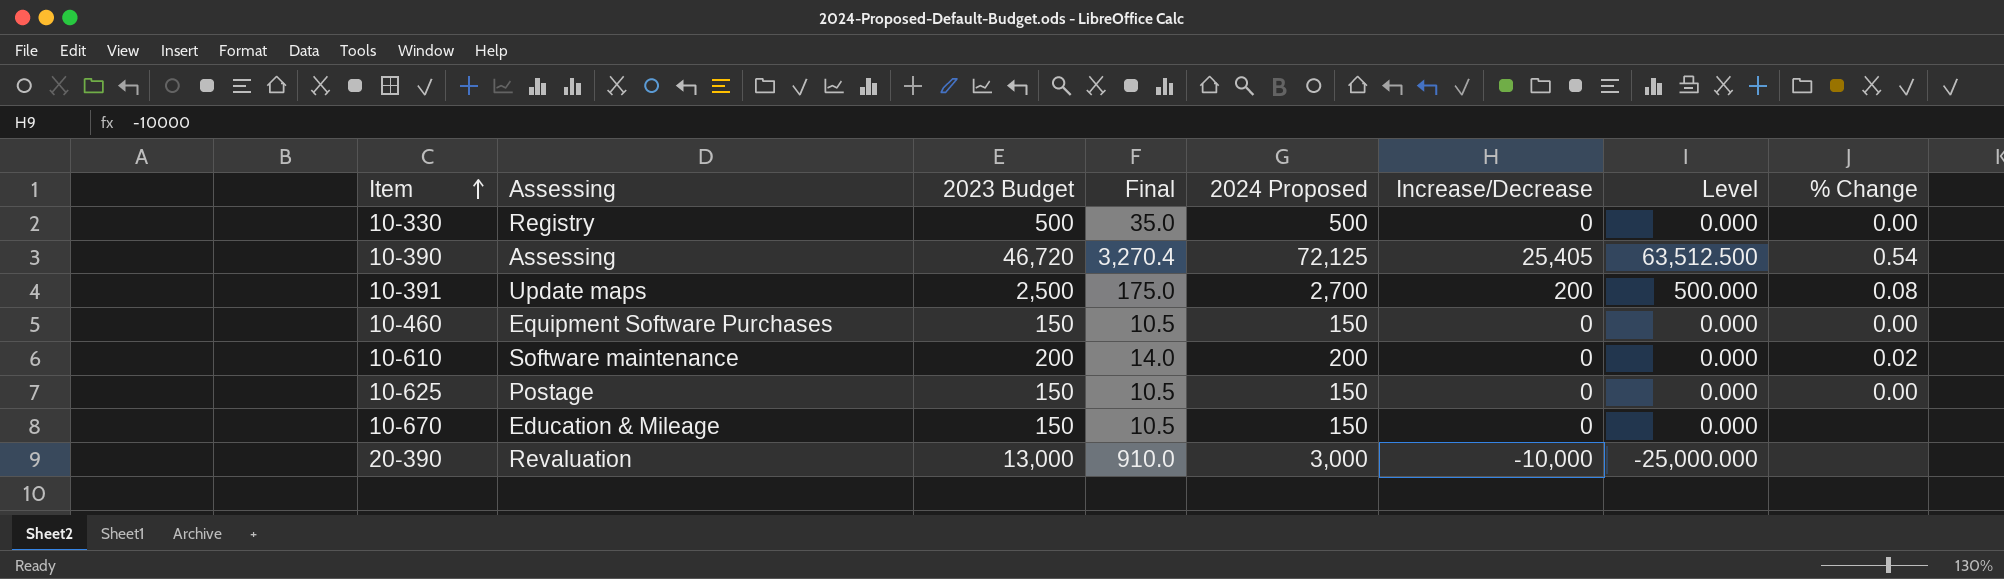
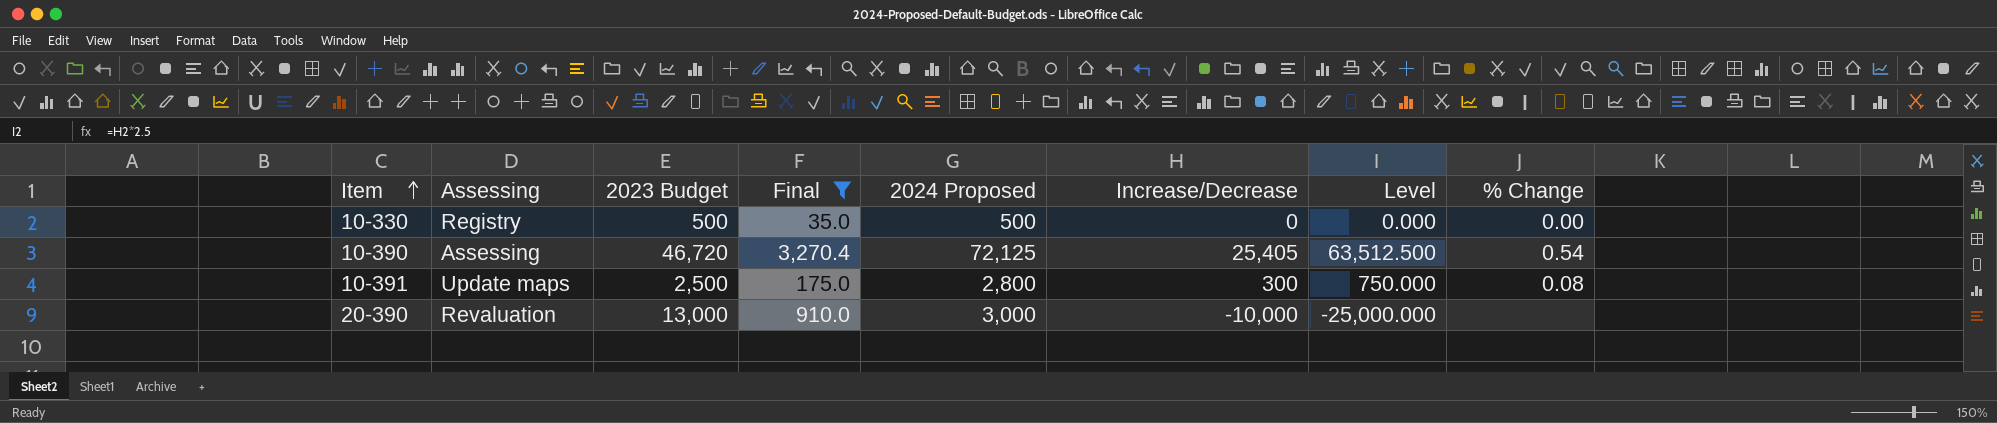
filter: none -> Final >= 35.0
10-391 | 2024 Proposed: 2,700 -> 2,800
10-391 | Increase/Decrease: 200 -> 300
10-391 | Level: 500.000 -> 750.000

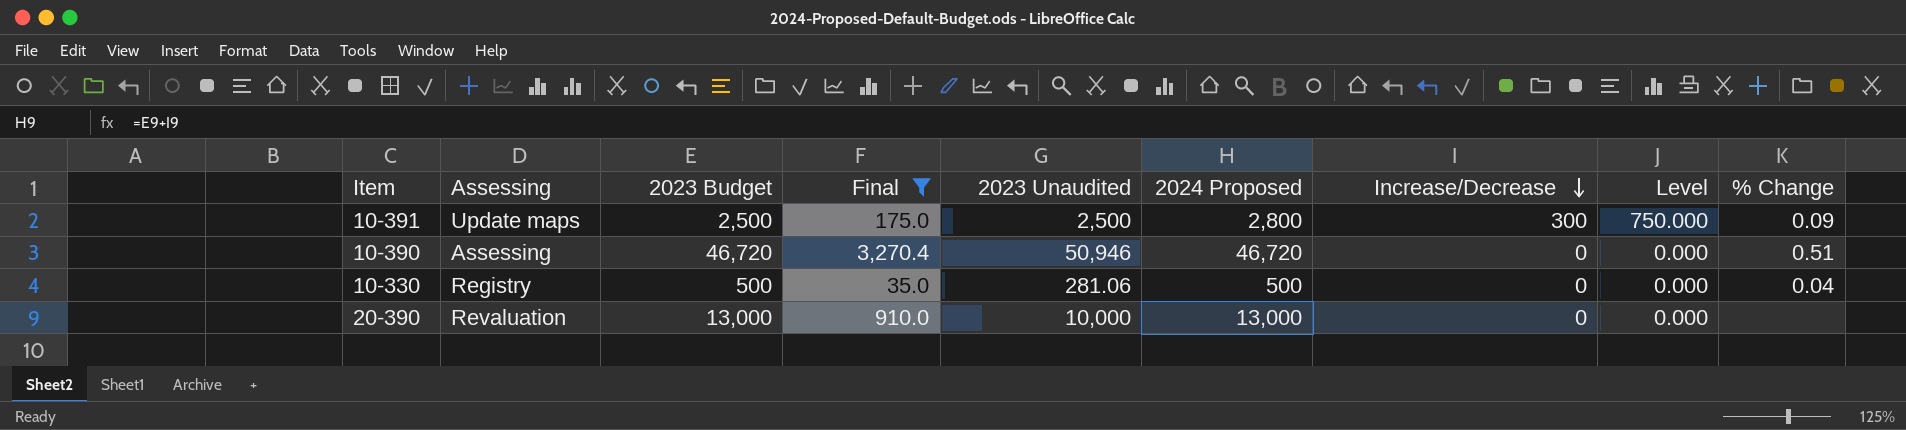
row order: Item ascending -> Increase/Decrease descending
column 2023 Unaudited | position: none -> 5
10-391 | % Change: 0.08 -> 0.09
10-390 | 2024 Proposed: 72,125 -> 46,720
10-390 | Increase/Decrease: 25,405 -> 0
10-390 | Level: 63,512.500 -> 0.000
10-390 | % Change: 0.54 -> 0.51
10-330 | % Change: 0.00 -> 0.04
20-390 | 2024 Proposed: 3,000 -> 13,000
20-390 | Increase/Decrease: -10,000 -> 0
20-390 | Level: -25,000.000 -> 0.000

